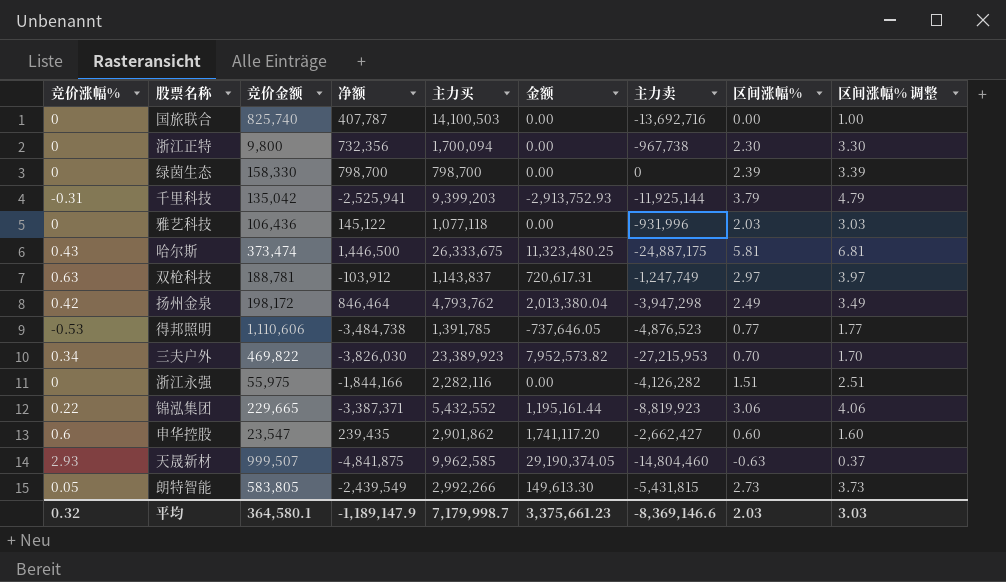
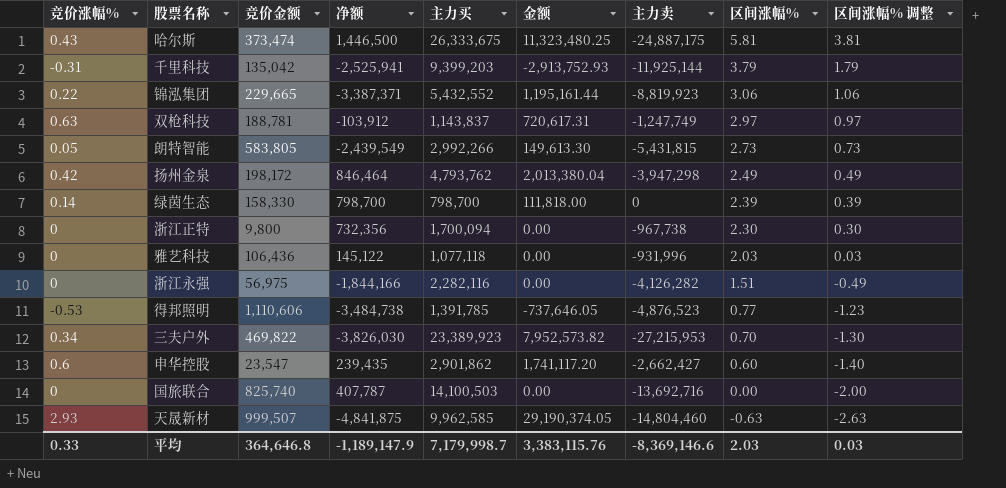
row order: none -> 区间涨幅% descending
column 区间涨幅% 调整 | formula: [区间涨幅%] + 1 -> [区间涨幅%] - 2
绿茵生态 | 竞价涨幅%: 0 -> 0.14
绿茵生态 | 金额: 0.00 -> 111,818.00
浙江永强 | 竞价金额: 55,975 -> 56,975
平均 | 竞价涨幅%: 0.32 -> 0.33
平均 | 竞价金额: 364,580.1 -> 364,646.8
平均 | 金额: 3,375,661.23 -> 3,383,115.76
平均 | 区间涨幅% 调整: 3.03 -> 0.03

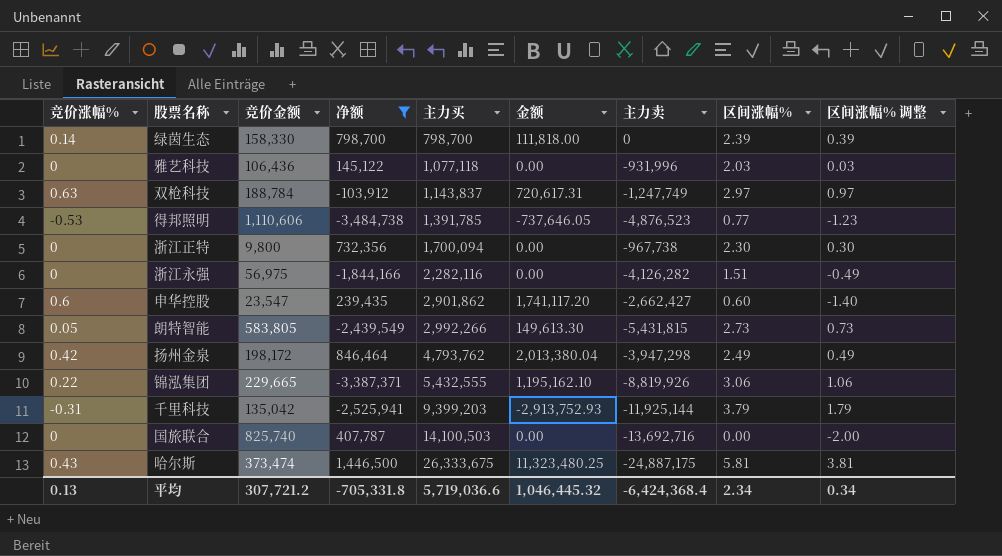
filter: none -> 净额 >= -3,484,738
row order: 区间涨幅% descending -> 主力买 ascending
双枪科技 | 竞价金额: 188,781 -> 188,784
锦泓集团 | 主力买: 5,432,552 -> 5,432,555
锦泓集团 | 金额: 1,195,161.44 -> 1,195,162.10
锦泓集团 | 主力卖: -8,819,923 -> -8,819,926
平均 | 竞价涨幅%: 0.33 -> 0.13
平均 | 竞价金额: 364,646.8 -> 307,721.2
平均 | 净额: -1,189,147.9 -> -705,331.8
平均 | 主力买: 7,179,998.7 -> 5,719,036.6
平均 | 金额: 3,383,115.76 -> 1,046,445.32
平均 | 主力卖: -8,369,146.6 -> -6,424,368.4
平均 | 区间涨幅%: 2.03 -> 2.34
平均 | 区间涨幅% 调整: 0.03 -> 0.34

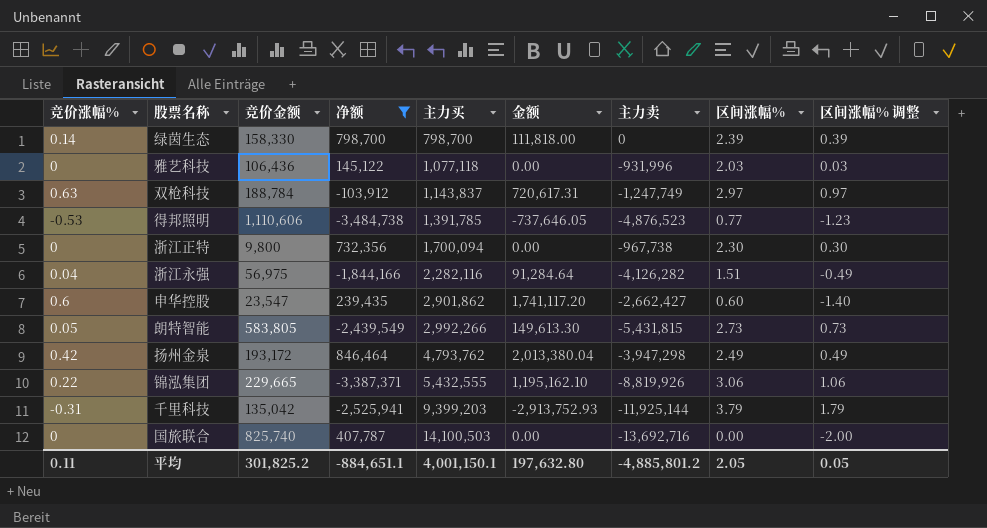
row 哈尔斯: 0.43 | 373,474 | 1,446,500 | 26,333,675 | 11,323,480.25 | -24,887,175 | 5.81 | 3.81 -> none
浙江永强 | 竞价涨幅%: 0 -> 0.04
浙江永强 | 金额: 0.00 -> 91,284.64
扬州金泉 | 竞价金额: 198,172 -> 193,172
平均 | 竞价涨幅%: 0.13 -> 0.11
平均 | 竞价金额: 307,721.2 -> 301,825.2
平均 | 净额: -705,331.8 -> -884,651.1
平均 | 主力买: 5,719,036.6 -> 4,001,150.1
平均 | 金额: 1,046,445.32 -> 197,632.80
平均 | 主力卖: -6,424,368.4 -> -4,885,801.2
平均 | 区间涨幅%: 2.34 -> 2.05
平均 | 区间涨幅% 调整: 0.34 -> 0.05

